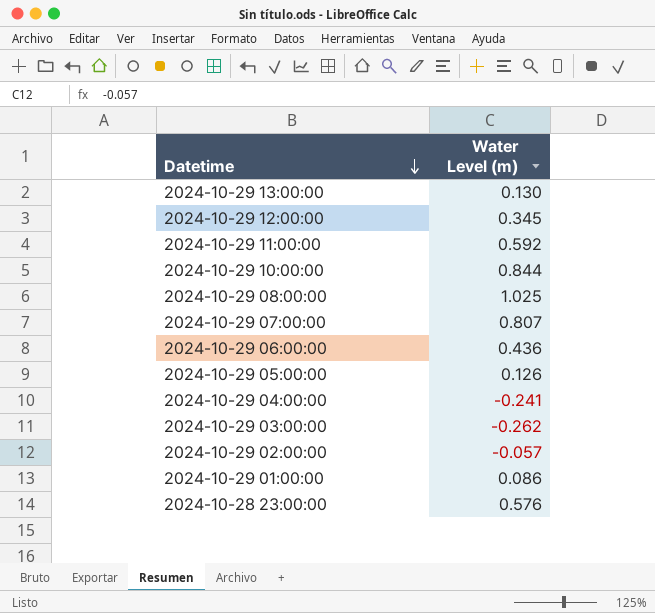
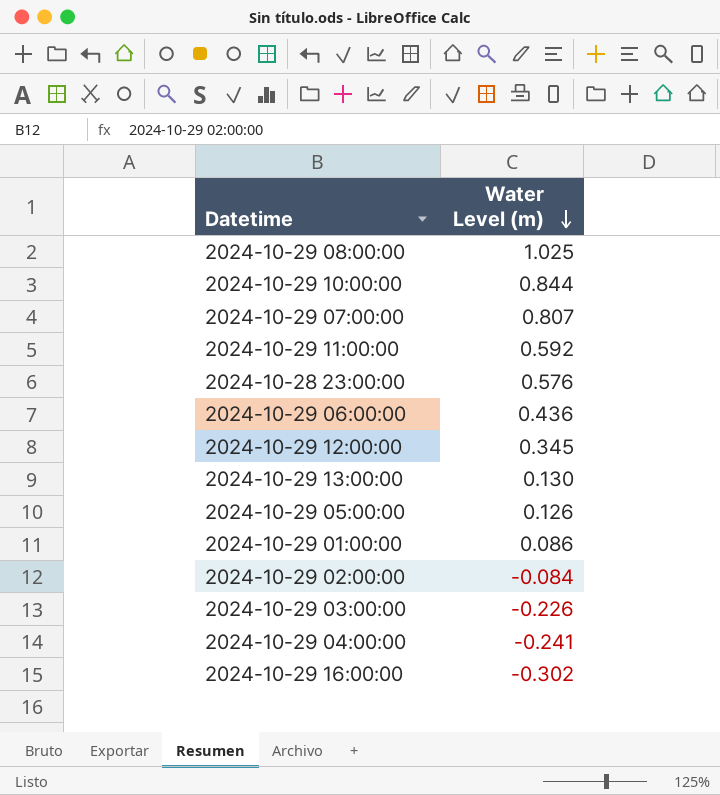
row order: Datetime descending -> Water Level (m) descending
2024-10-29 02:00:00 | Water Level (m): -0.057 -> -0.084
2024-10-29 03:00:00 | Water Level (m): -0.262 -> -0.226
row 2024-10-29 16:00:00: none -> -0.302

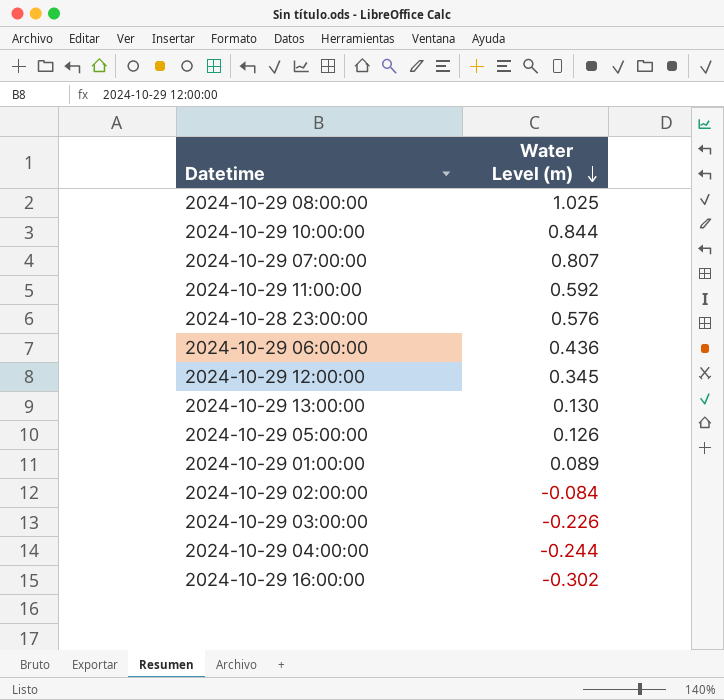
2024-10-29 01:00:00 | Water Level (m): 0.086 -> 0.089
2024-10-29 04:00:00 | Water Level (m): -0.241 -> -0.244

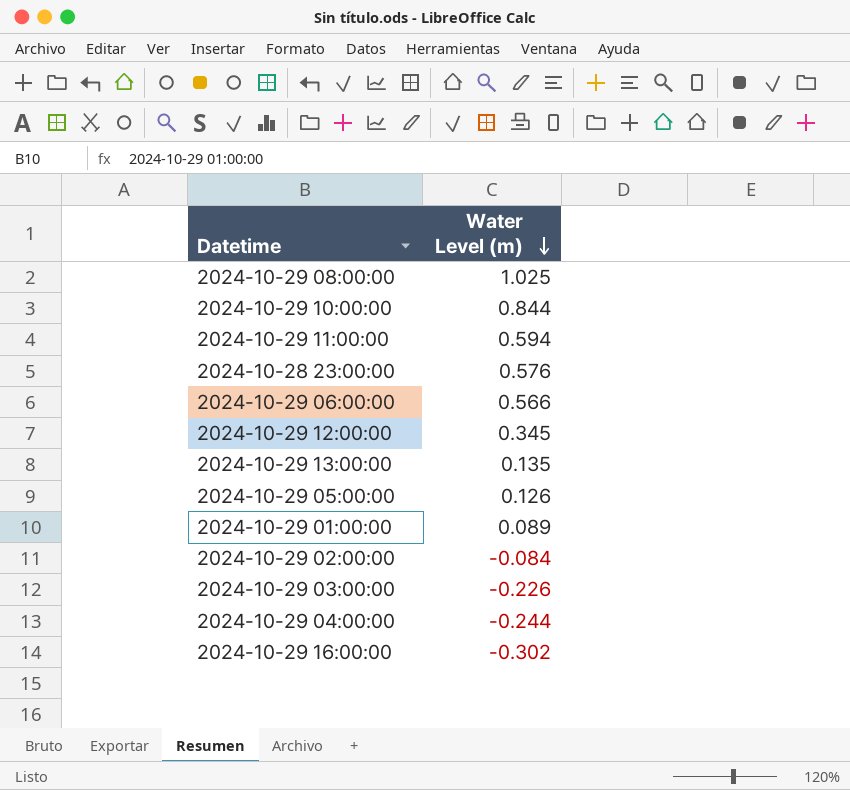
row 2024-10-29 07:00:00: 0.807 -> none
2024-10-29 11:00:00 | Water Level (m): 0.592 -> 0.594
2024-10-29 06:00:00 | Water Level (m): 0.436 -> 0.566
2024-10-29 13:00:00 | Water Level (m): 0.130 -> 0.135

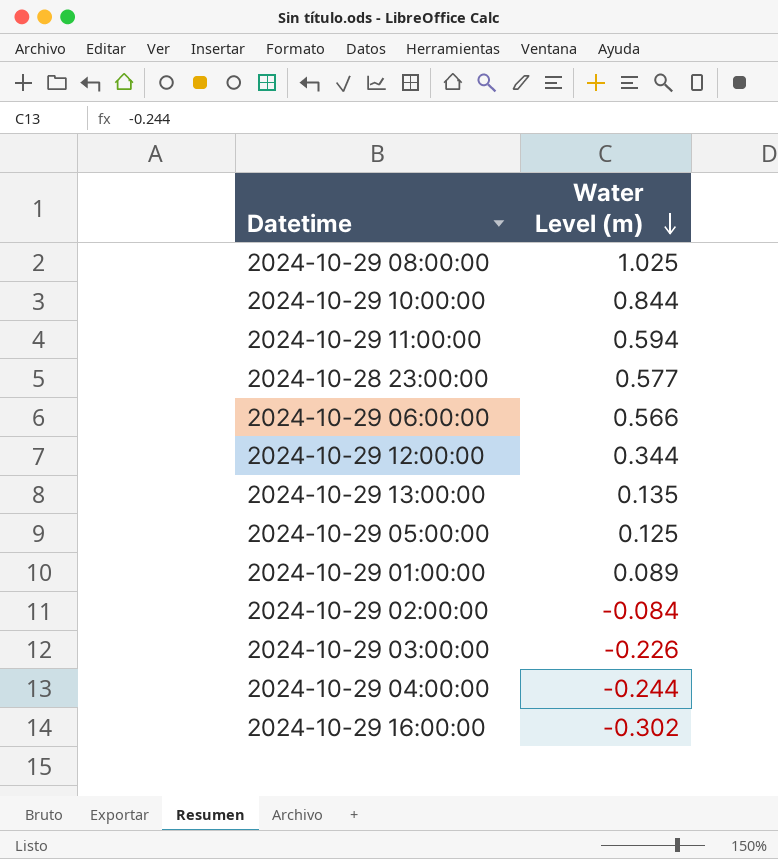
2024-10-28 23:00:00 | Water Level (m): 0.576 -> 0.577
2024-10-29 12:00:00 | Water Level (m): 0.345 -> 0.344
2024-10-29 05:00:00 | Water Level (m): 0.126 -> 0.125

